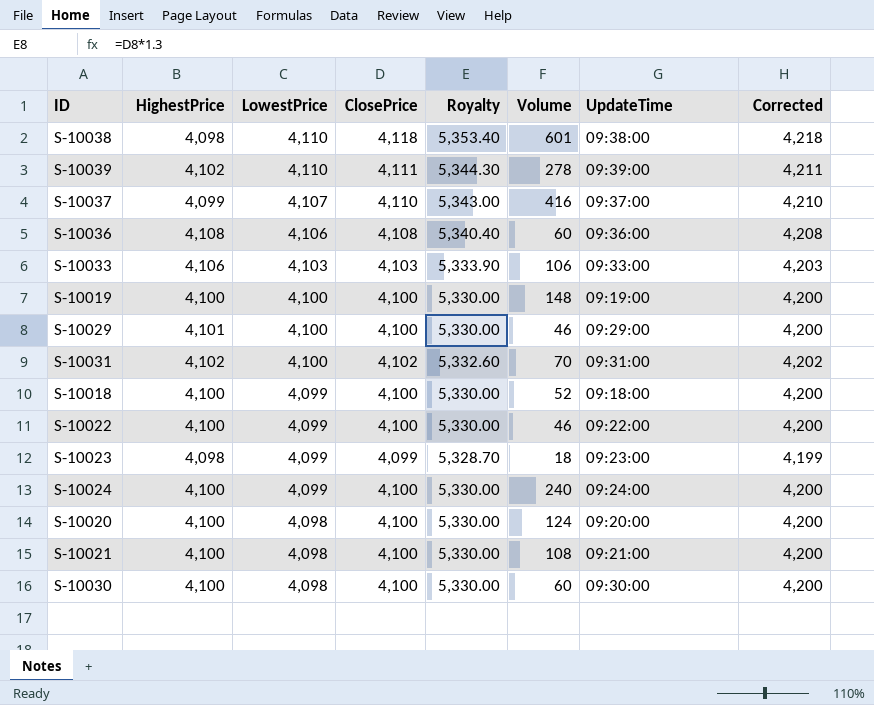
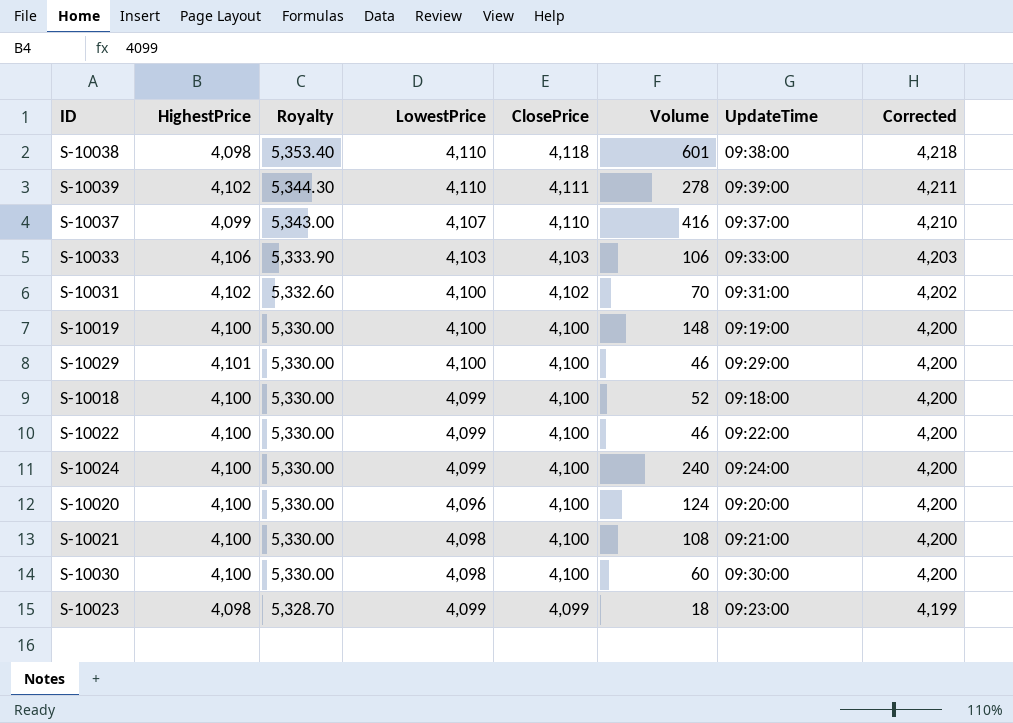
row order: LowestPrice descending -> Royalty descending
column Royalty | position: 5 -> 3
row S-10036: 4,108 | 4,106 | 4,108 | 5,340.40 | 60 | 09:36:00 | 4,208 -> none
S-10020 | LowestPrice: 4,098 -> 4,096

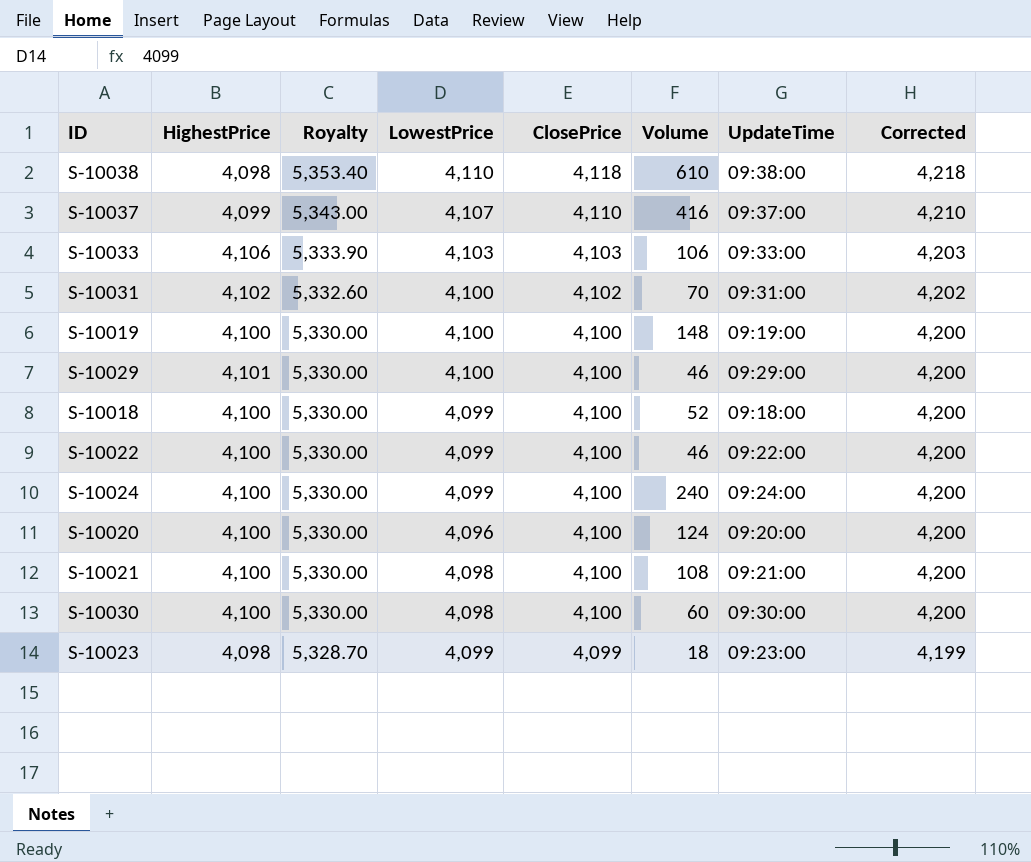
row S-10039: 4,102 | 5,344.30 | 4,110 | 4,111 | 278 | 09:39:00 | 4,211 -> none
S-10038 | Volume: 601 -> 610

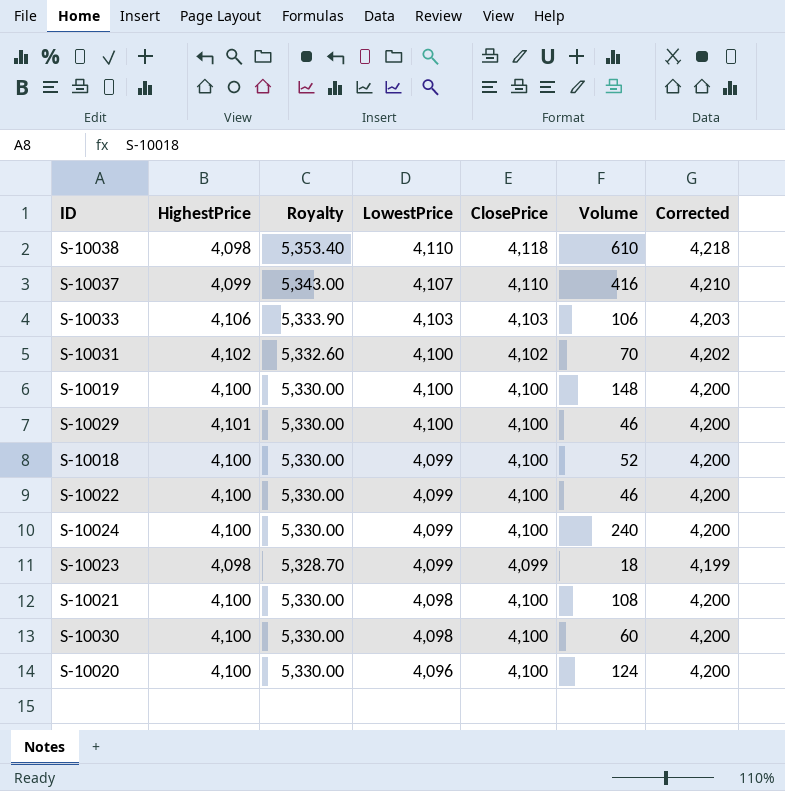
row order: Royalty descending -> LowestPrice descending
column UpdateTime | position: 7 -> none

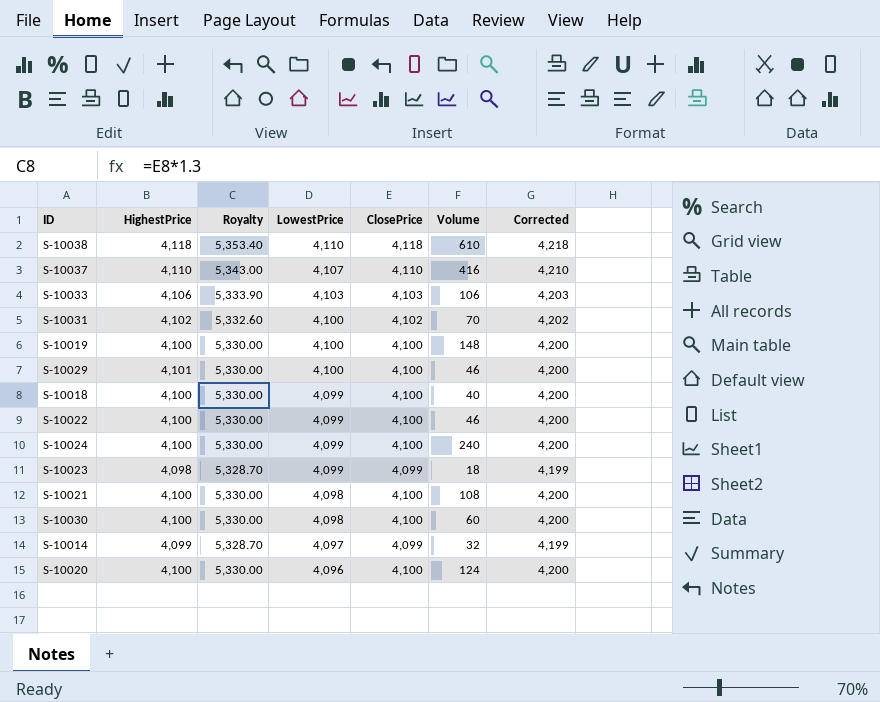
S-10038 | HighestPrice: 4,098 -> 4,118
S-10037 | HighestPrice: 4,099 -> 4,110
S-10018 | Volume: 52 -> 40
row S-10014: none -> 4,099 | 5,328.70 | 4,097 | 4,099 | 32 | 4,199

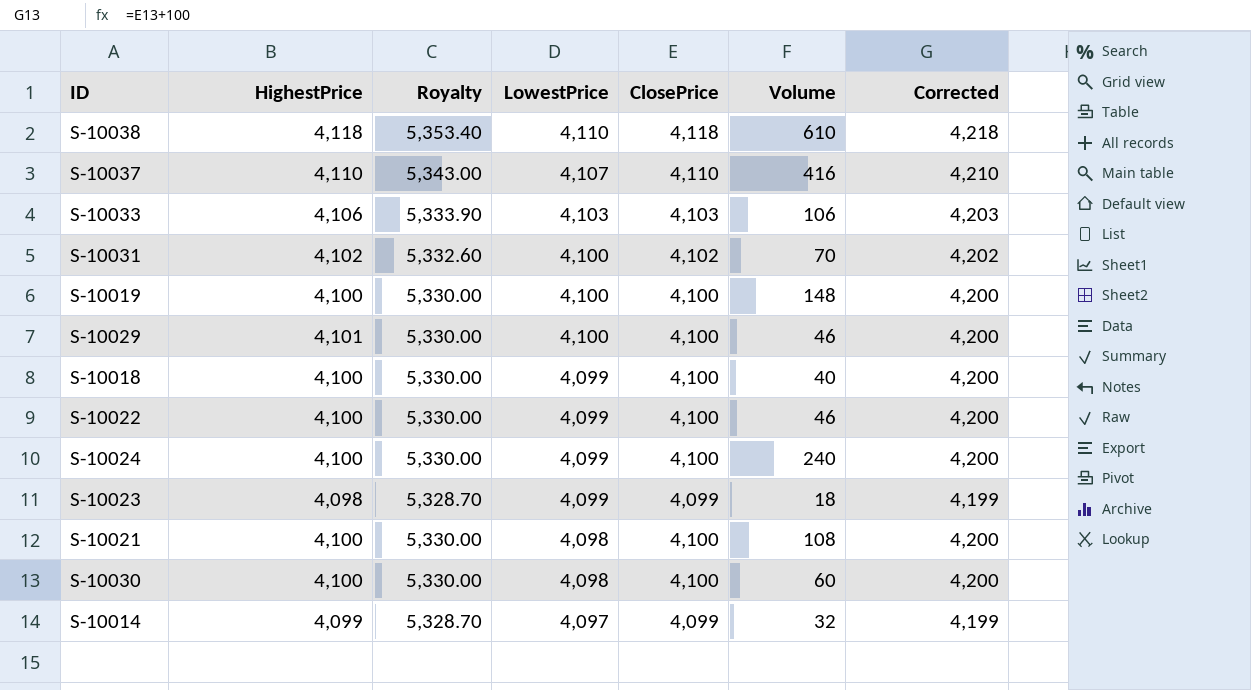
row S-10020: 4,100 | 5,330.00 | 4,096 | 4,100 | 124 | 4,200 -> none

